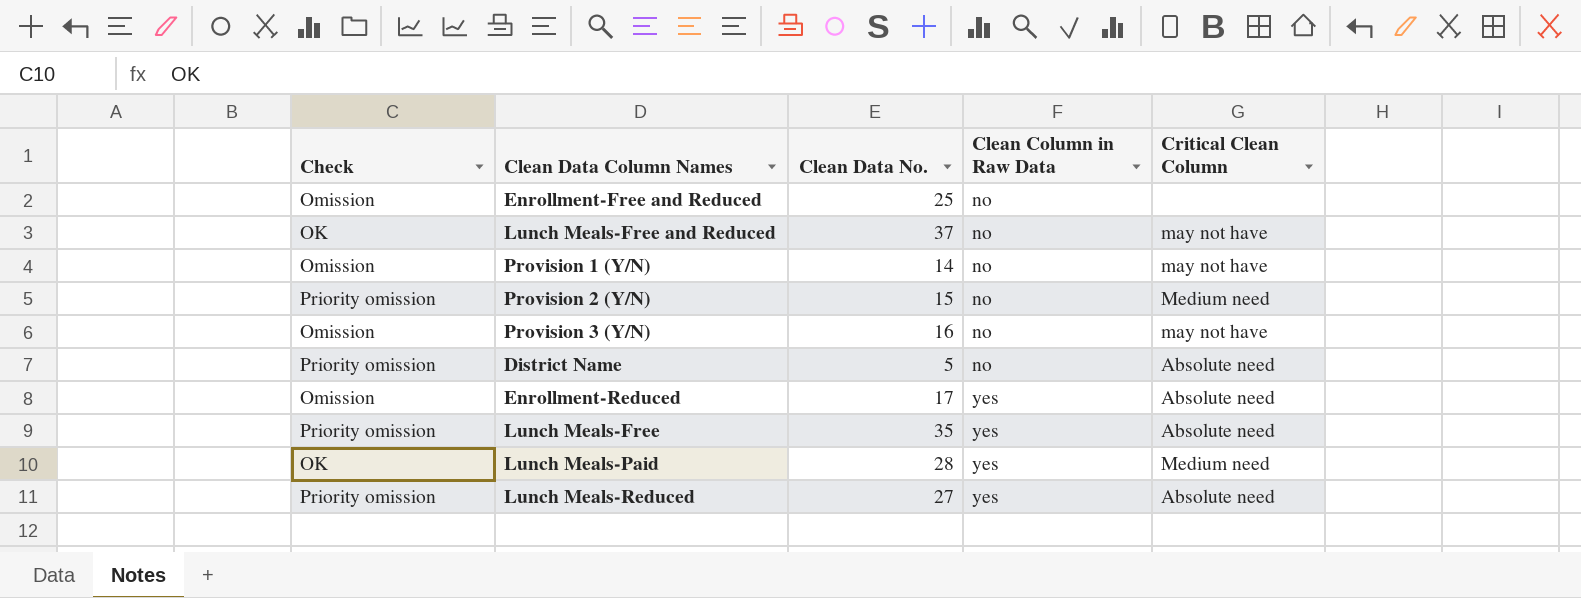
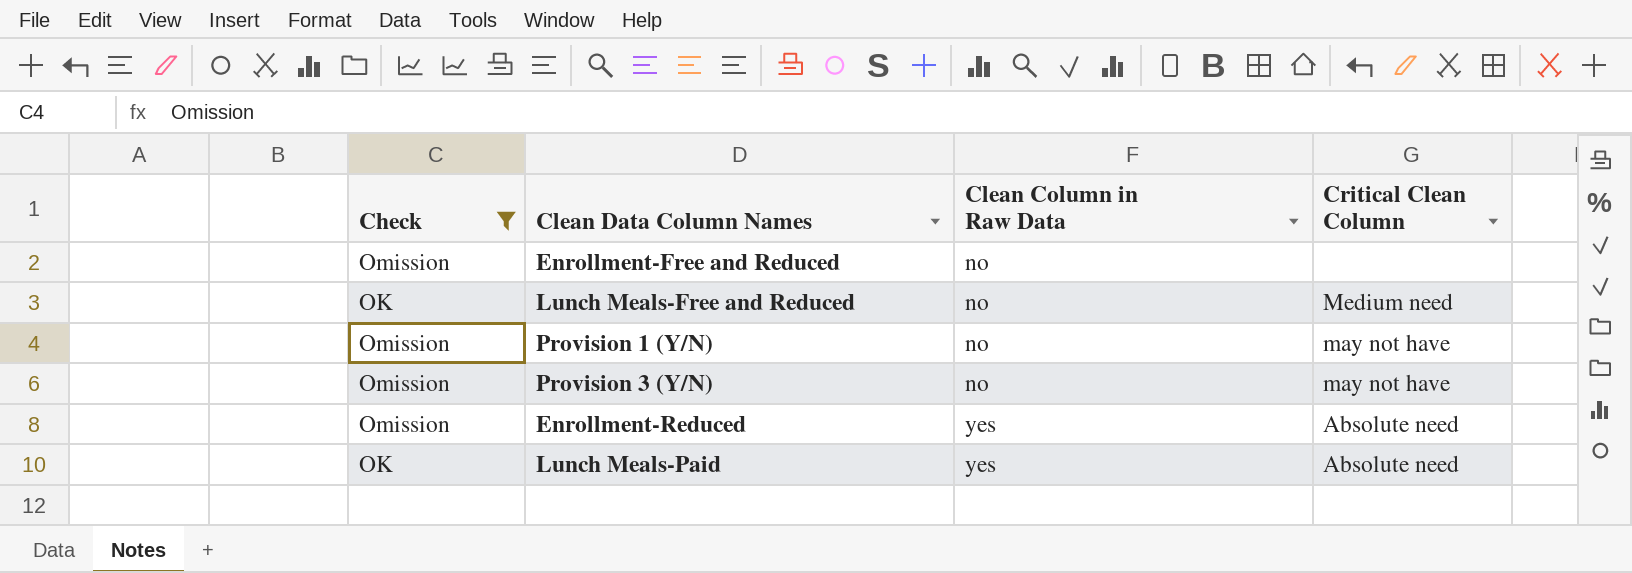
filter: none -> Check != Priority omission
column Clean Data No. | position: 3 -> none
Lunch Meals-Free and Reduced | Critical Clean Column: may not have -> Medium need
Lunch Meals-Paid | Critical Clean Column: Medium need -> Absolute need

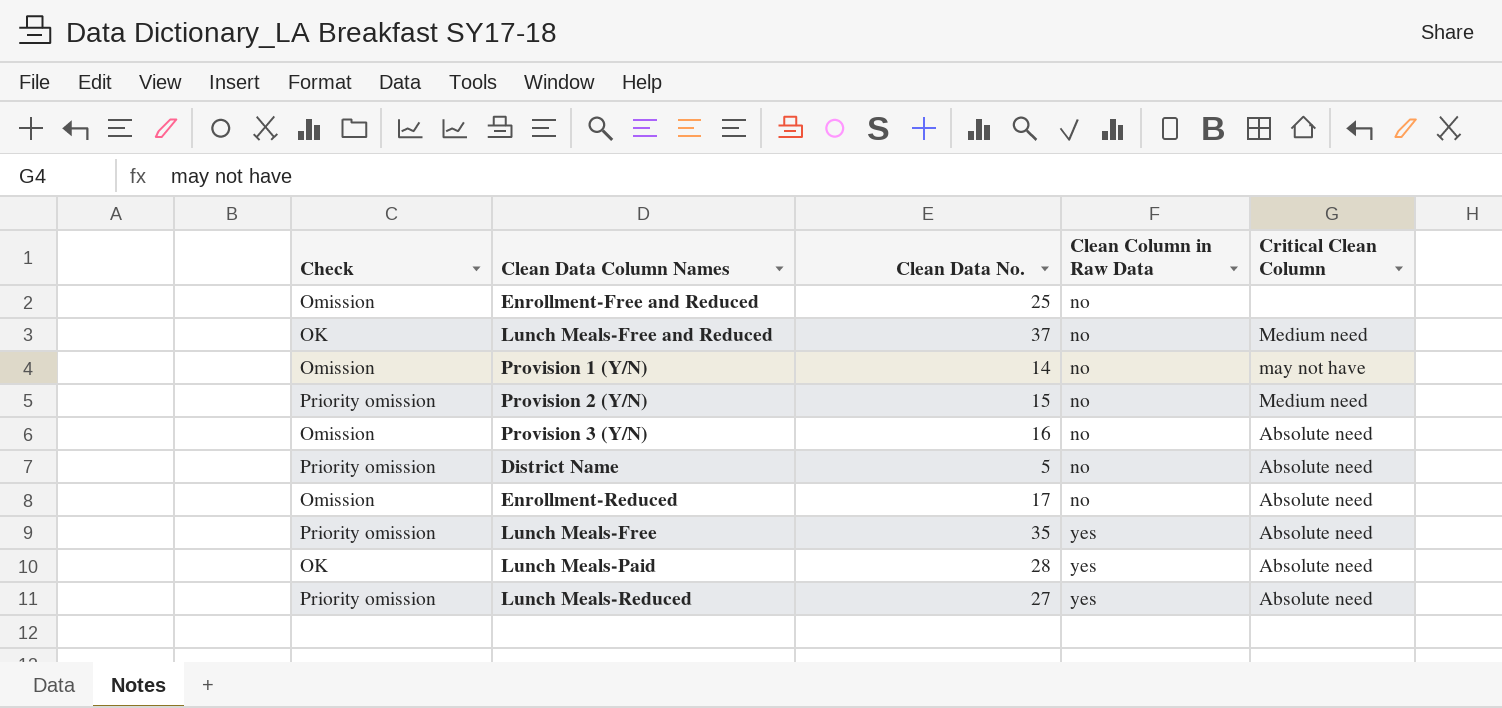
filter: Check != Priority omission -> none
column Clean Data No. | position: none -> 3
Provision 3 (Y/N) | Critical Clean Column: may not have -> Absolute need
Enrollment-Reduced | Clean Column in Raw Data: yes -> no

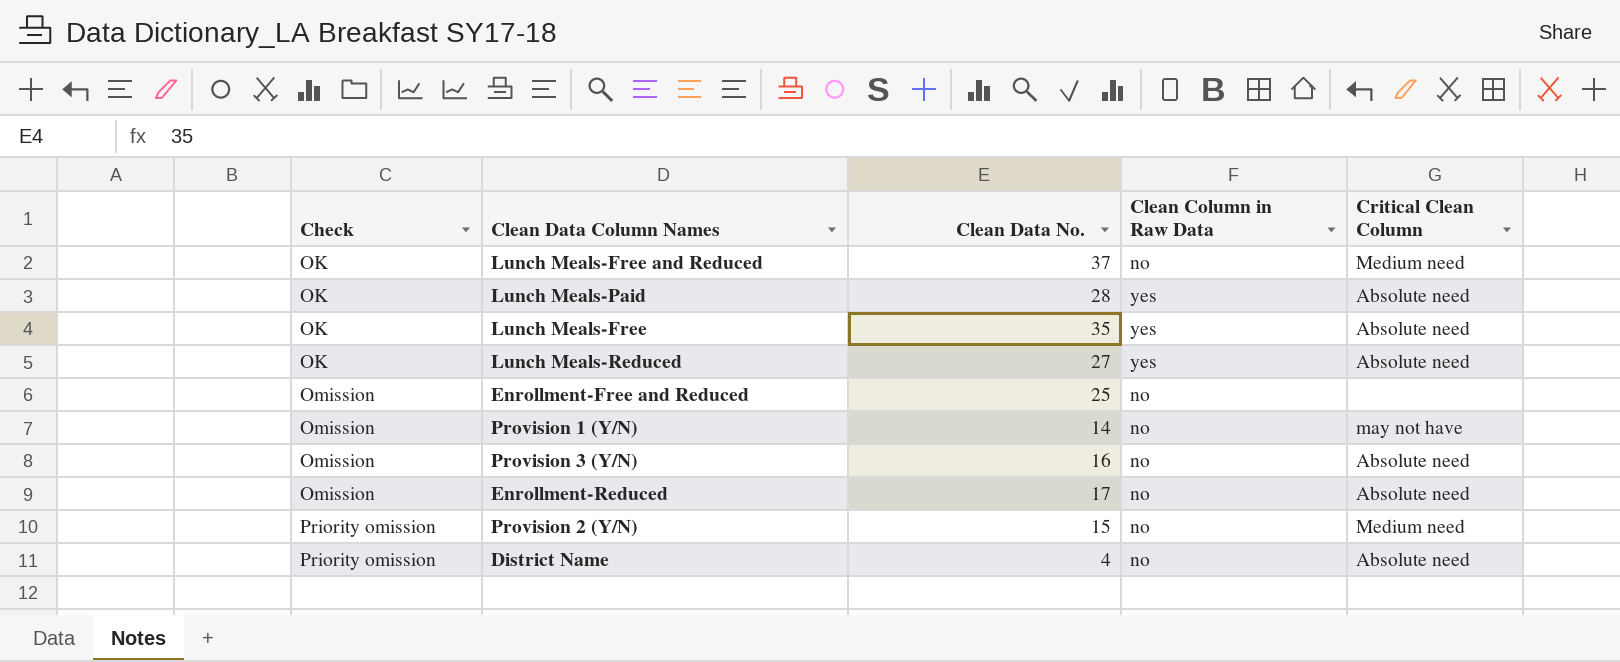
row order: Clean Column in Raw Data ascending -> Check ascending
Lunch Meals-Free | Check: Priority omission -> OK
Lunch Meals-Reduced | Check: Priority omission -> OK
District Name | Clean Data No.: 5 -> 4

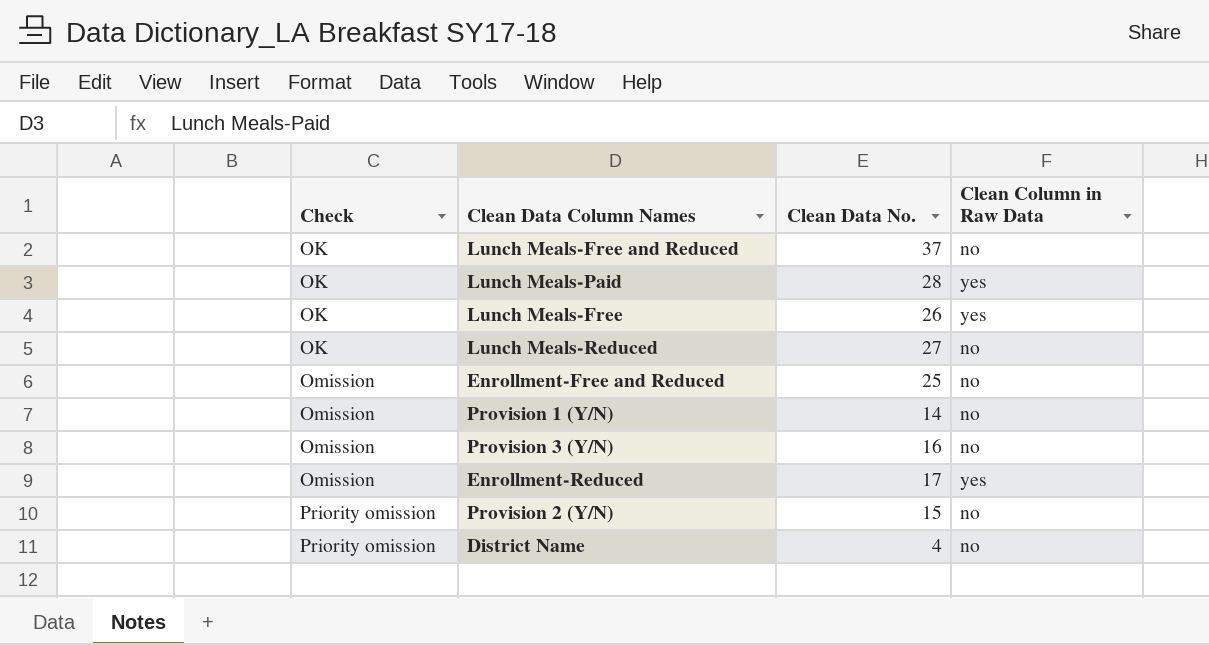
column Critical Clean Column | position: 5 -> none
Lunch Meals-Free | Clean Data No.: 35 -> 26
Lunch Meals-Reduced | Clean Column in Raw Data: yes -> no
Enrollment-Reduced | Clean Column in Raw Data: no -> yes

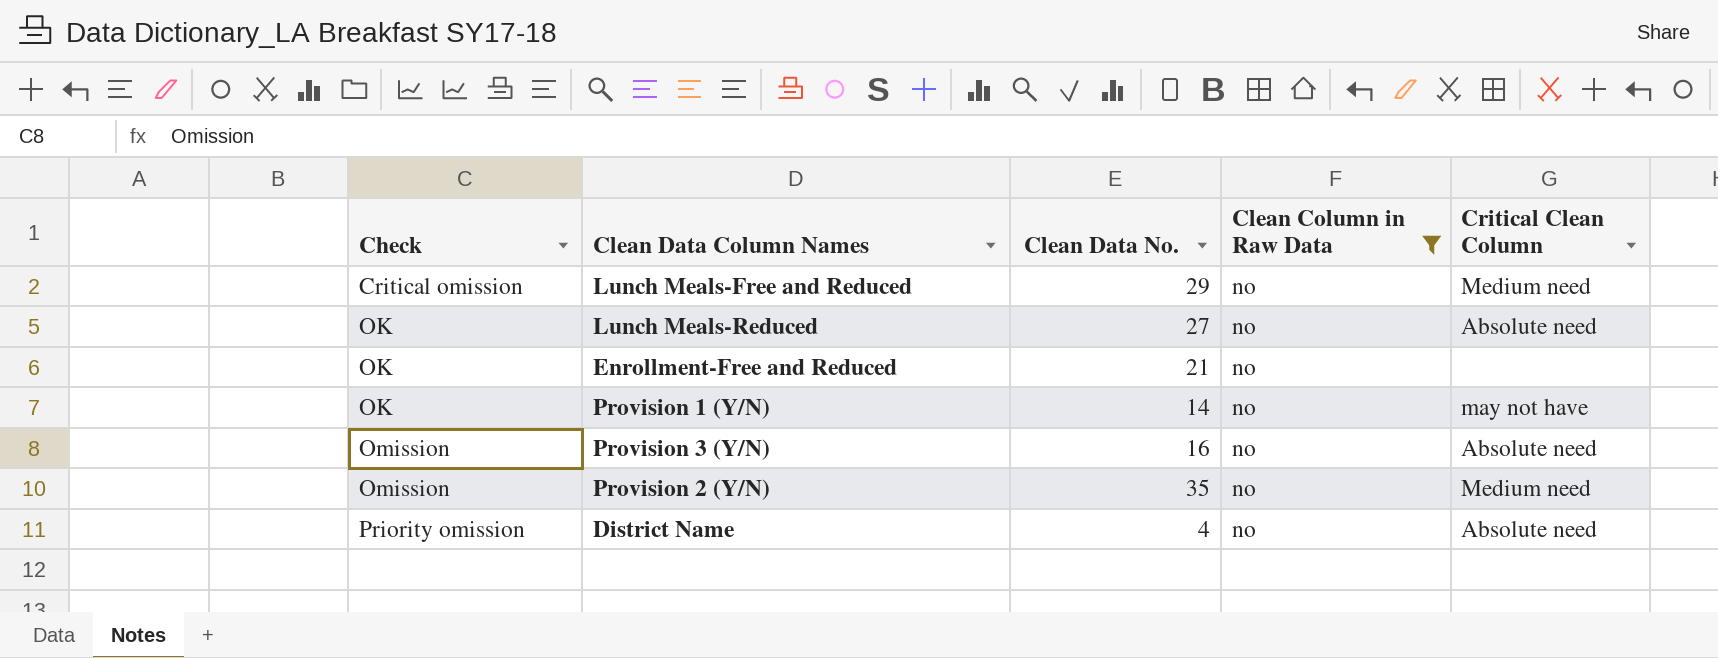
filter: none -> Clean Column in Raw Data = no
column Critical Clean Column | position: none -> 5
Lunch Meals-Free and Reduced | Check: OK -> Critical omission
Lunch Meals-Free and Reduced | Clean Data No.: 37 -> 29
Enrollment-Free and Reduced | Check: Omission -> OK
Enrollment-Free and Reduced | Clean Data No.: 25 -> 21
Provision 1 (Y/N) | Check: Omission -> OK
Provision 2 (Y/N) | Check: Priority omission -> Omission
Provision 2 (Y/N) | Clean Data No.: 15 -> 35

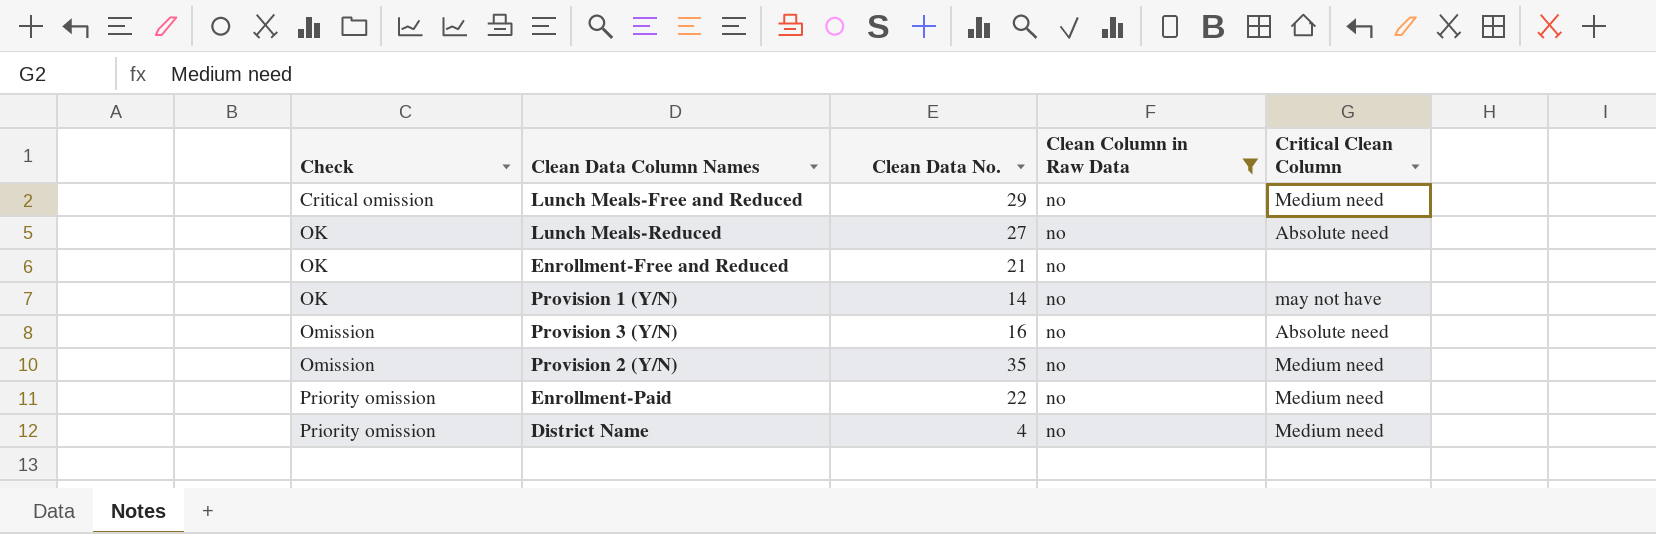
row Enrollment-Paid: none -> Priority omission | 22 | no | Medium need
District Name | Critical Clean Column: Absolute need -> Medium need

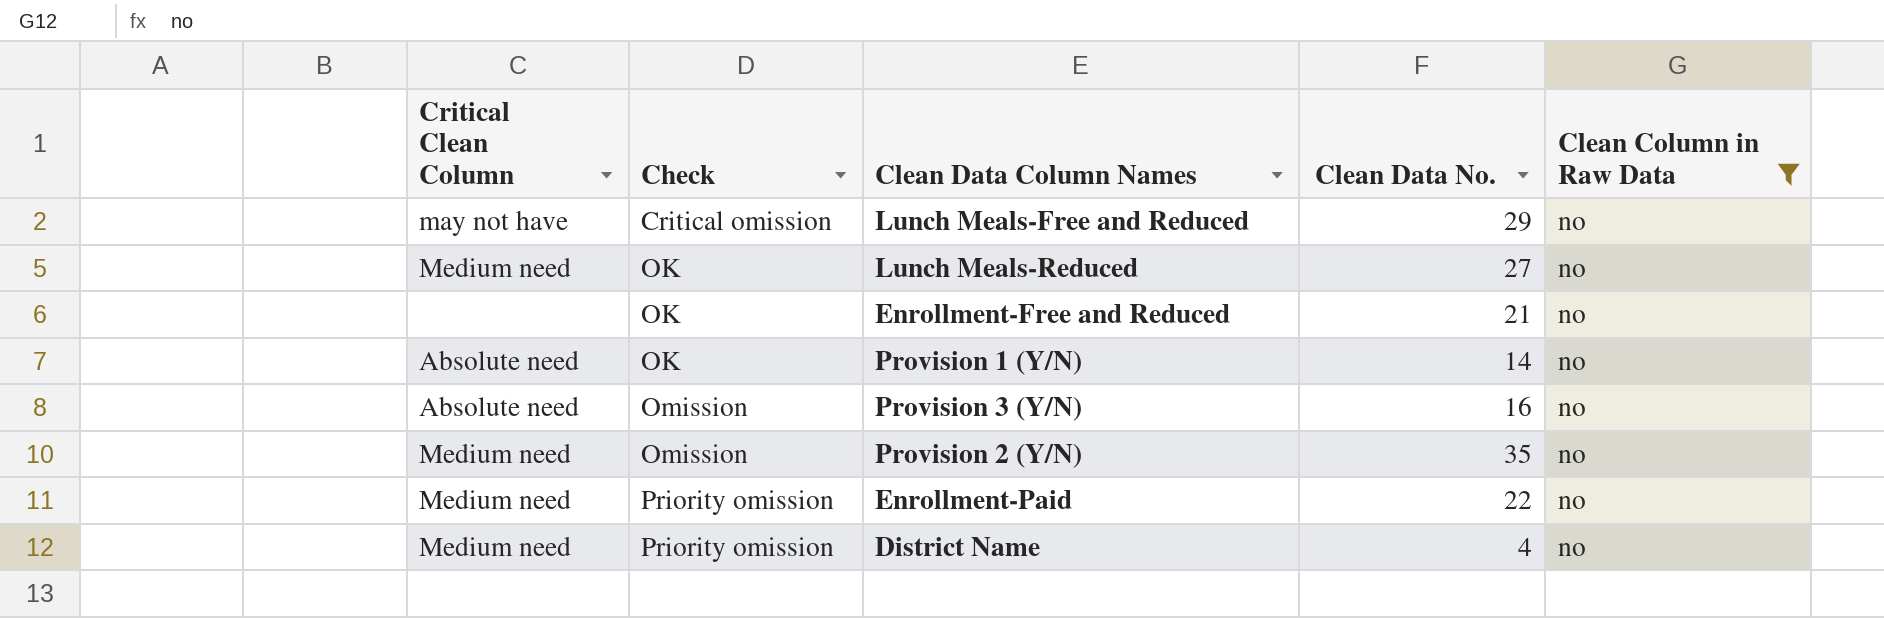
column Critical Clean Column | position: 5 -> 1
Lunch Meals-Free and Reduced | Critical Clean Column: Medium need -> may not have
Lunch Meals-Reduced | Critical Clean Column: Absolute need -> Medium need
Provision 1 (Y/N) | Critical Clean Column: may not have -> Absolute need

